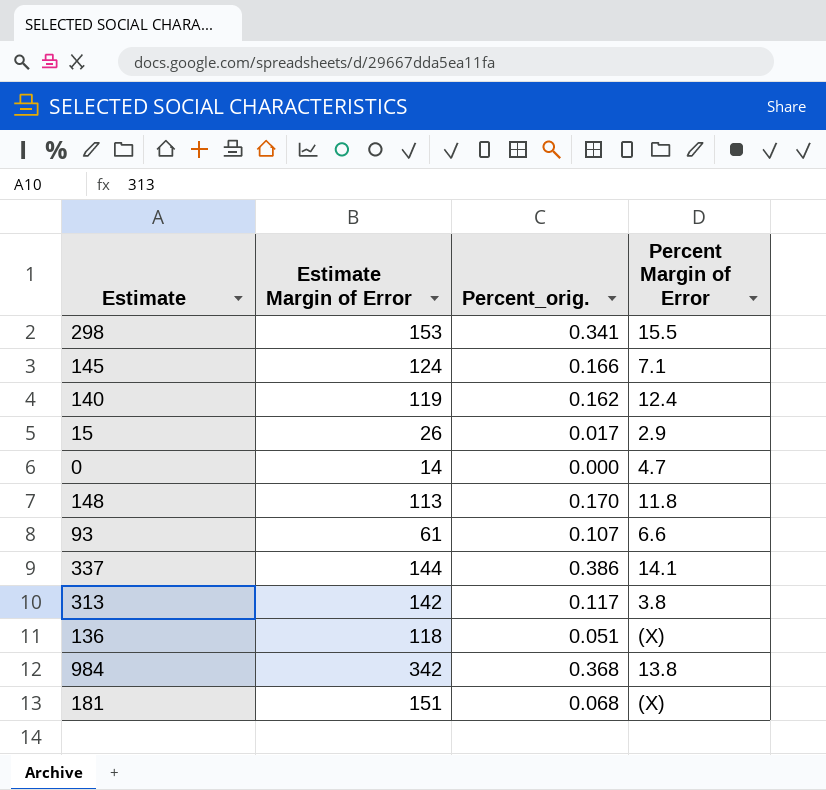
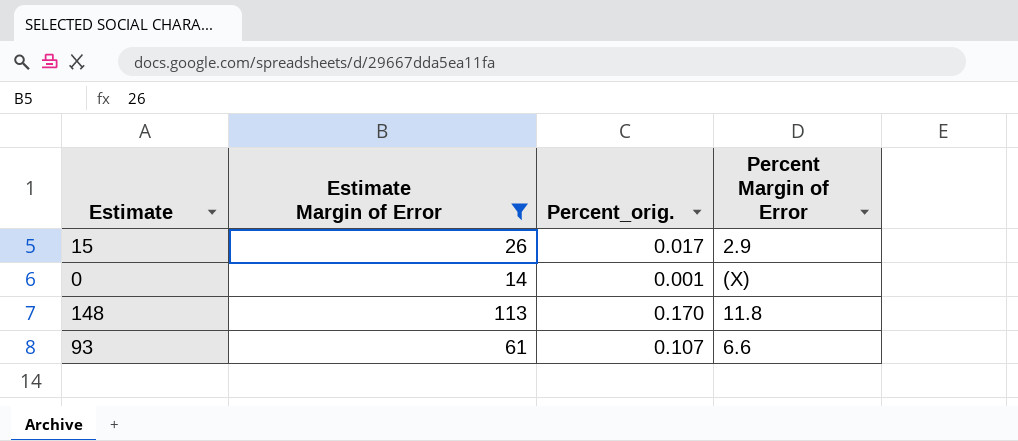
filter: none -> Estimate Margin of Error <= 113
0 | Percent_orig.: 0.000 -> 0.001
0 | Percent Margin of Error: 4.7 -> (X)

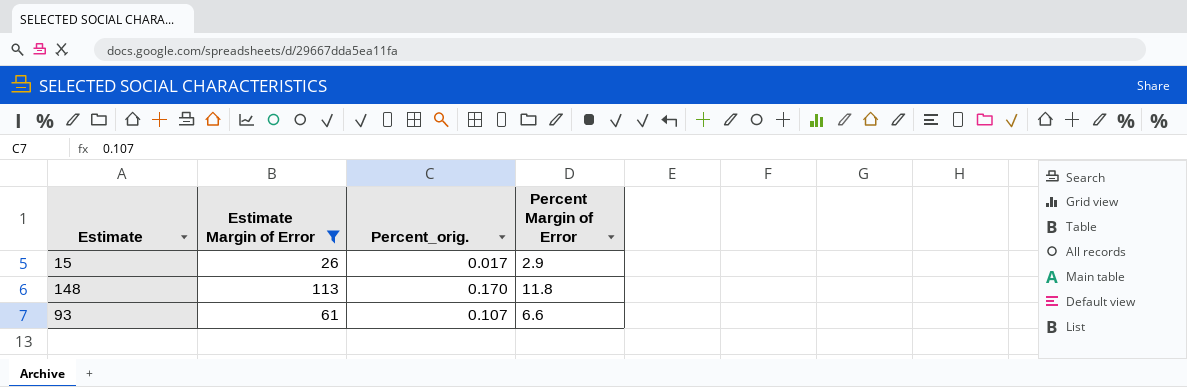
row 0: 14 | 0.001 | (X) -> none

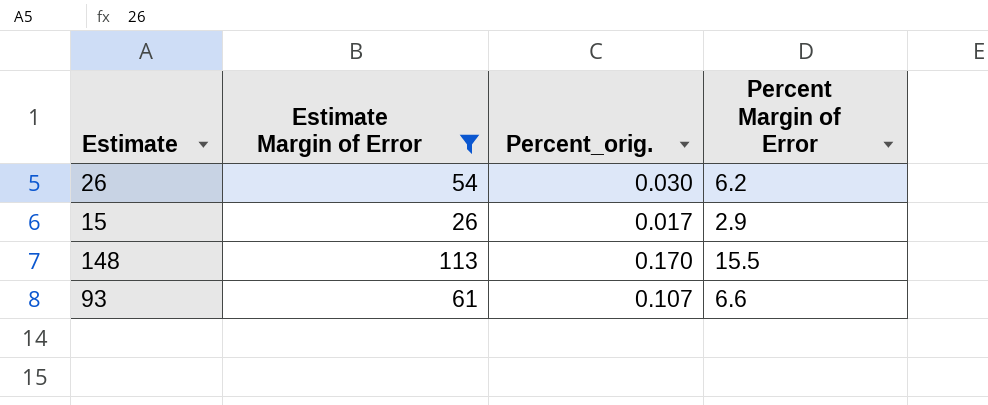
row 26: none -> 54 | 0.030 | 6.2
148 | Percent Margin of Error: 11.8 -> 15.5

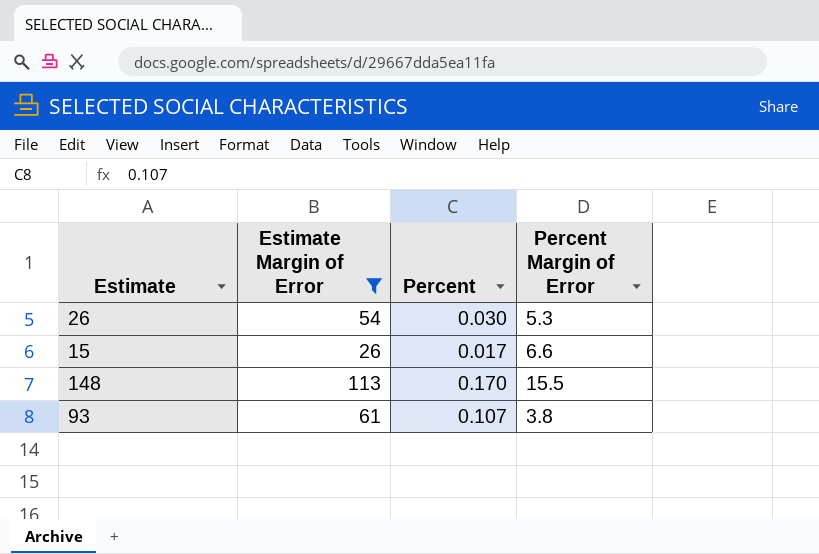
column name: Percent_orig. -> Percent
26 | Percent Margin of Error: 6.2 -> 5.3
15 | Percent Margin of Error: 2.9 -> 6.6
93 | Percent Margin of Error: 6.6 -> 3.8

